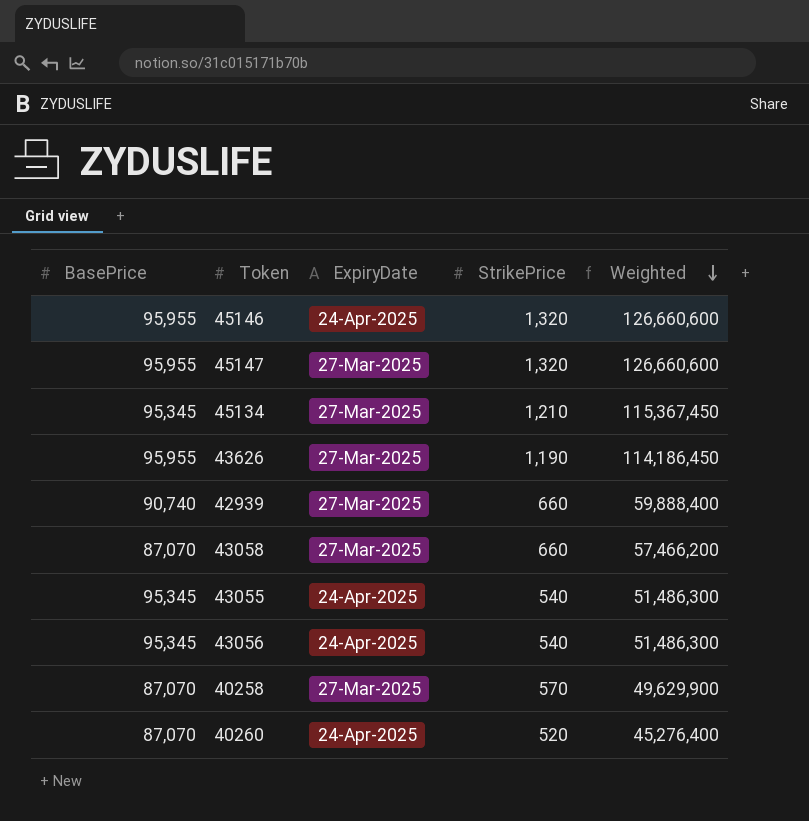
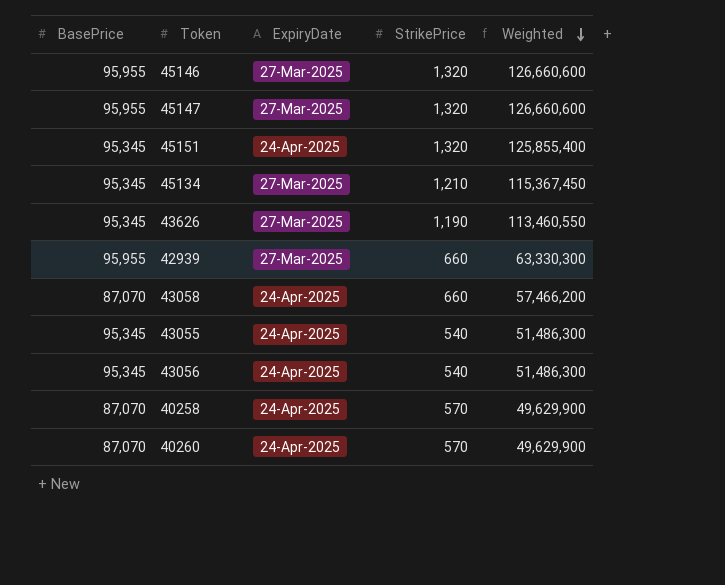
45146 | ExpiryDate: 24-Apr-2025 -> 27-Mar-2025
row 45151: none -> 95,345 | 24-Apr-2025 | 1,320 | 125,855,400
43626 | BasePrice: 95,955 -> 95,345
43626 | Weighted: 114,186,450 -> 113,460,550
42939 | BasePrice: 90,740 -> 95,955
42939 | Weighted: 59,888,400 -> 63,330,300
43058 | ExpiryDate: 27-Mar-2025 -> 24-Apr-2025
40258 | ExpiryDate: 27-Mar-2025 -> 24-Apr-2025
40260 | StrikePrice: 520 -> 570
40260 | Weighted: 45,276,400 -> 49,629,900

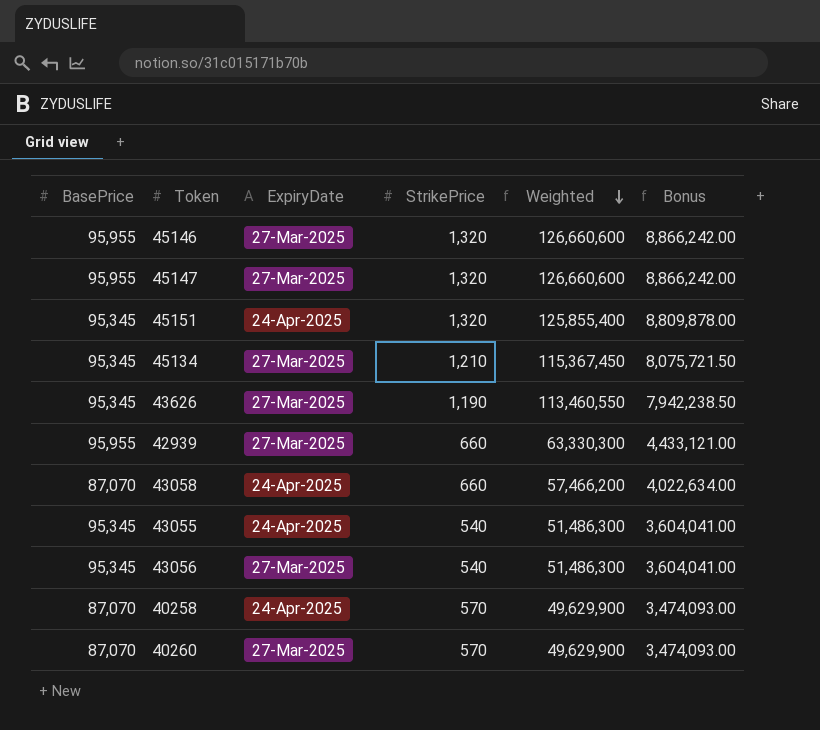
column Bonus | formula: none -> [Weighted] * 0.07
43056 | ExpiryDate: 24-Apr-2025 -> 27-Mar-2025
40260 | ExpiryDate: 24-Apr-2025 -> 27-Mar-2025

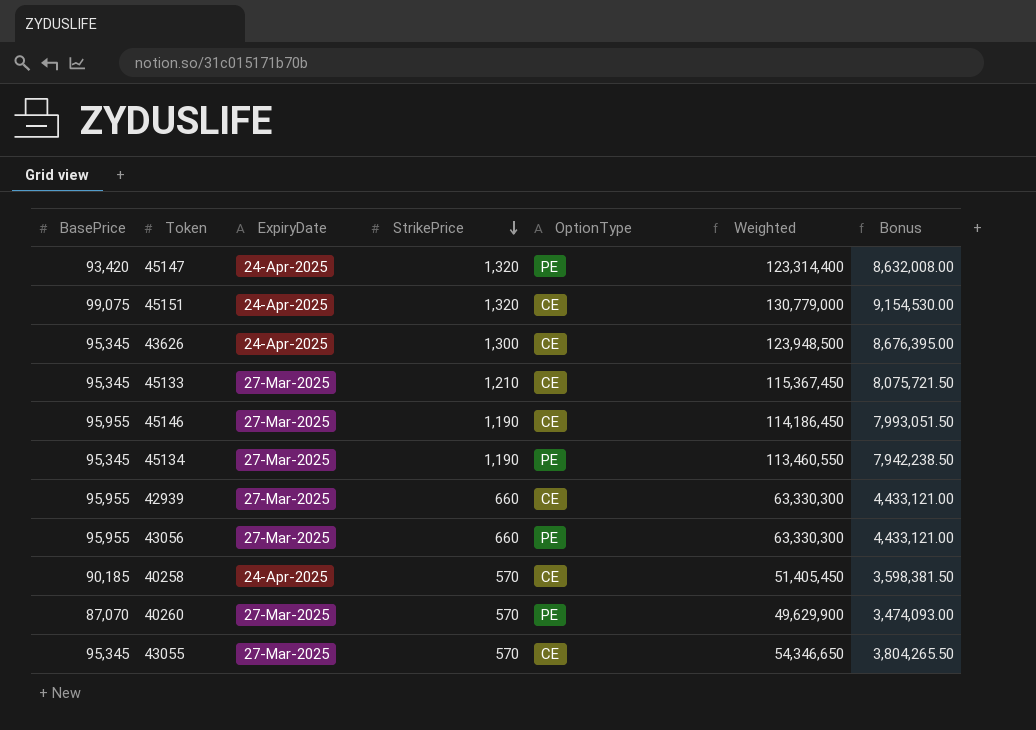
row order: Weighted descending -> StrikePrice descending
column OptionType | position: none -> 5
row 43058: 87,070 | 24-Apr-2025 | 660 | 57,466,200 | 4,022,634.00 -> none
45147 | BasePrice: 95,955 -> 93,420
45147 | ExpiryDate: 27-Mar-2025 -> 24-Apr-2025
45147 | Weighted: 126,660,600 -> 123,314,400
45147 | Bonus: 8,866,242.00 -> 8,632,008.00
45151 | BasePrice: 95,345 -> 99,075
45151 | Weighted: 125,855,400 -> 130,779,000
45151 | Bonus: 8,809,878.00 -> 9,154,530.00
43626 | ExpiryDate: 27-Mar-2025 -> 24-Apr-2025
43626 | StrikePrice: 1,190 -> 1,300
43626 | Weighted: 113,460,550 -> 123,948,500
43626 | Bonus: 7,942,238.50 -> 8,676,395.00
row 45133: none -> 95,345 | 27-Mar-2025 | 1,210 | CE | 115,367,450 | 8,075,721.50
45146 | StrikePrice: 1,320 -> 1,190
45146 | Weighted: 126,660,600 -> 114,186,450
45146 | Bonus: 8,866,242.00 -> 7,993,051.50
45134 | StrikePrice: 1,210 -> 1,190
45134 | Weighted: 115,367,450 -> 113,460,550
45134 | Bonus: 8,075,721.50 -> 7,942,238.50
43056 | BasePrice: 95,345 -> 95,955
43056 | StrikePrice: 540 -> 660
43056 | Weighted: 51,486,300 -> 63,330,300
43056 | Bonus: 3,604,041.00 -> 4,433,121.00
40258 | BasePrice: 87,070 -> 90,185
40258 | Weighted: 49,629,900 -> 51,405,450
40258 | Bonus: 3,474,093.00 -> 3,598,381.50
43055 | ExpiryDate: 24-Apr-2025 -> 27-Mar-2025
43055 | StrikePrice: 540 -> 570
43055 | Weighted: 51,486,300 -> 54,346,650
43055 | Bonus: 3,604,041.00 -> 3,804,265.50

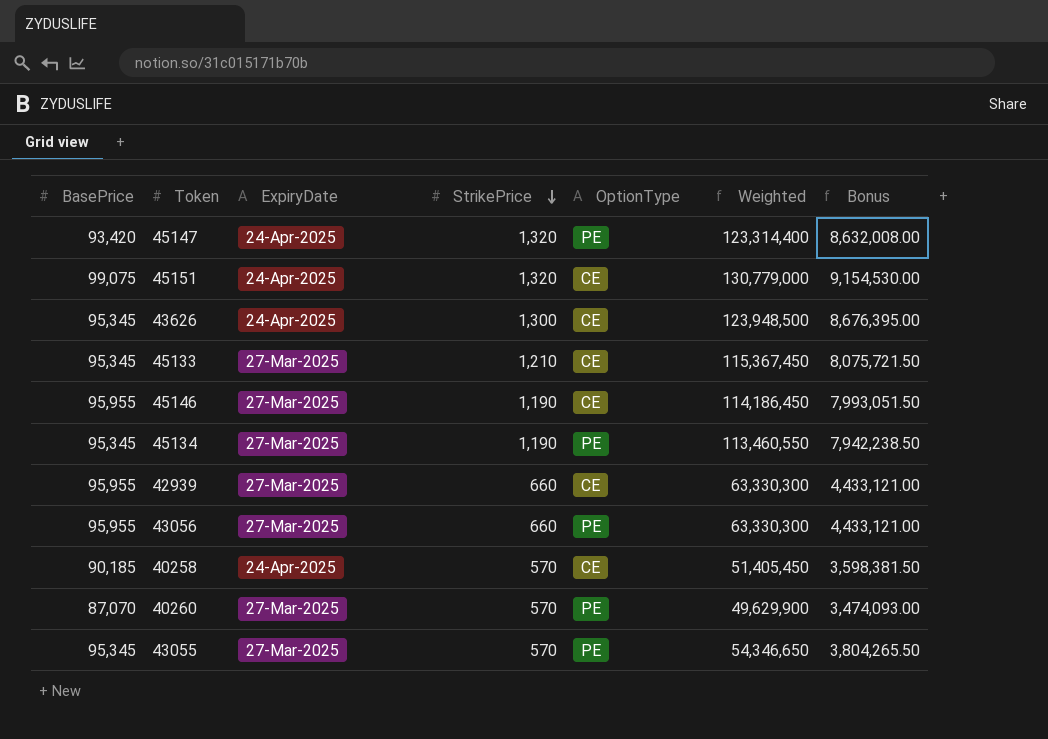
43055 | OptionType: CE -> PE

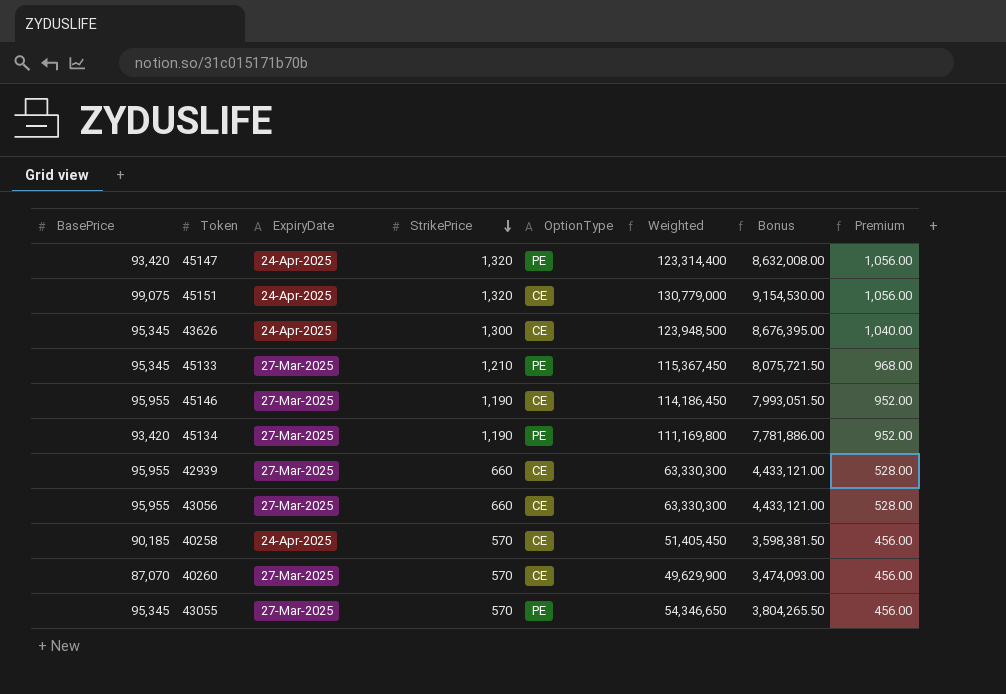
column Premium | formula: none -> [StrikePrice] * 0.8
45133 | OptionType: CE -> PE
45134 | BasePrice: 95,345 -> 93,420
45134 | Weighted: 113,460,550 -> 111,169,800
45134 | Bonus: 7,942,238.50 -> 7,781,886.00
43056 | OptionType: PE -> CE
40260 | OptionType: PE -> CE

